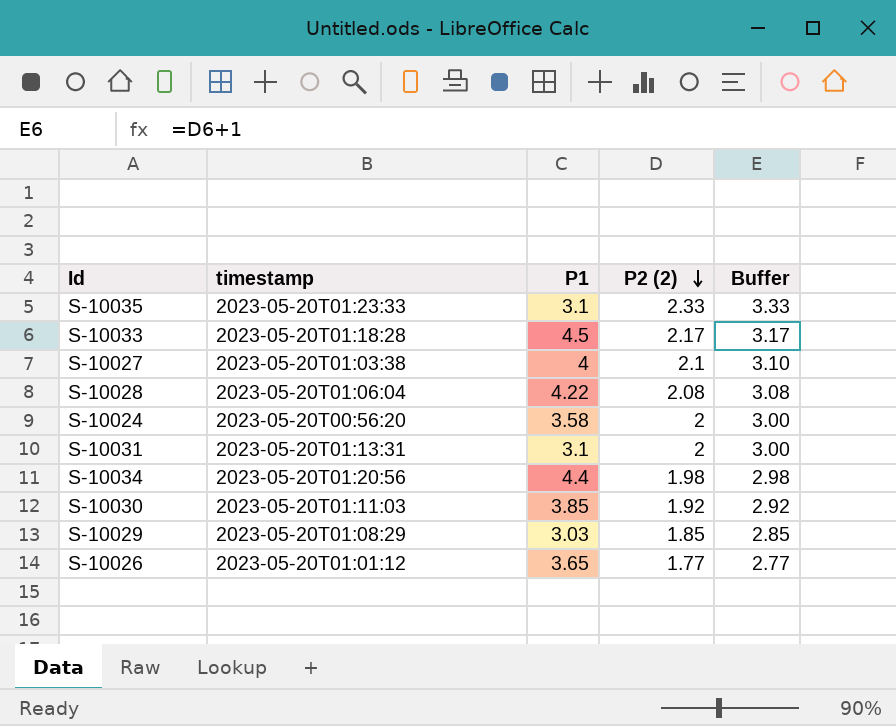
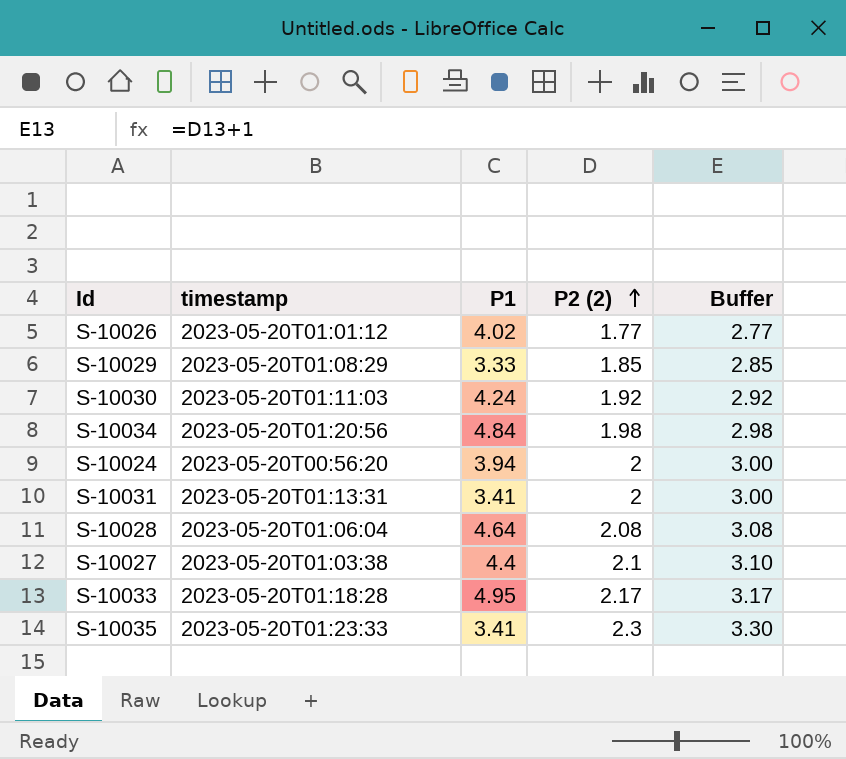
row order: P2 (2) descending -> P2 (2) ascending
S-10026 | P1: 3.65 -> 4.02
S-10029 | P1: 3.03 -> 3.33
S-10030 | P1: 3.85 -> 4.24
S-10034 | P1: 4.4 -> 4.84
S-10024 | P1: 3.58 -> 3.94
S-10031 | P1: 3.1 -> 3.41
S-10028 | P1: 4.22 -> 4.64
S-10027 | P1: 4 -> 4.4
S-10033 | P1: 4.5 -> 4.95
S-10035 | P1: 3.1 -> 3.41
S-10035 | P2 (2): 2.33 -> 2.3
S-10035 | Buffer: 3.33 -> 3.30

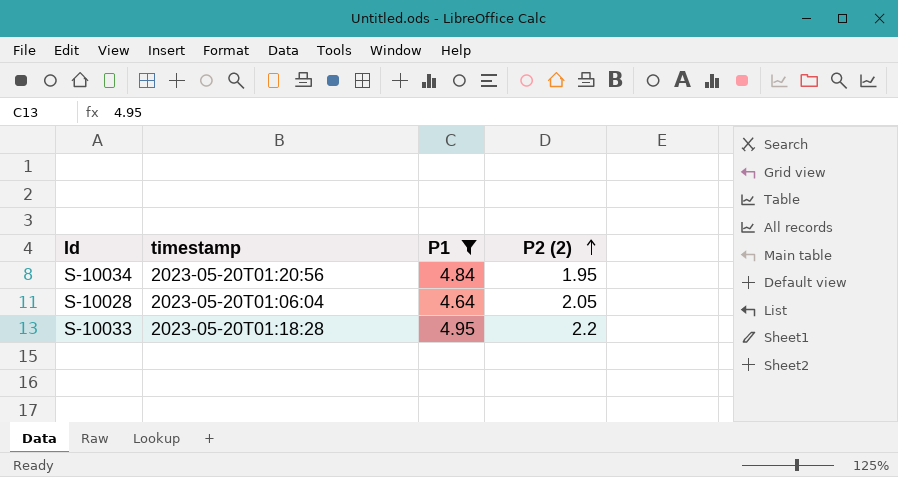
filter: none -> P1 >= 4.64
column Buffer | formula: [P2 (2)] + 1 -> none
S-10034 | P2 (2): 1.98 -> 1.95
S-10028 | P2 (2): 2.08 -> 2.05
S-10033 | P2 (2): 2.17 -> 2.2

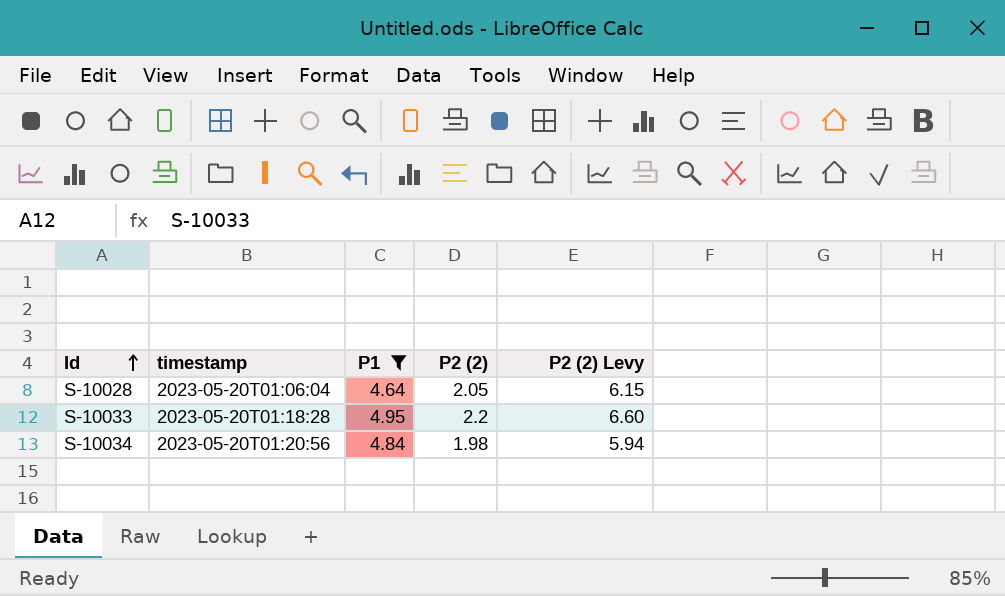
row order: P2 (2) ascending -> Id ascending
column P2 (2) Levy | formula: none -> [P2 (2)] * 3
S-10034 | P2 (2): 1.95 -> 1.98

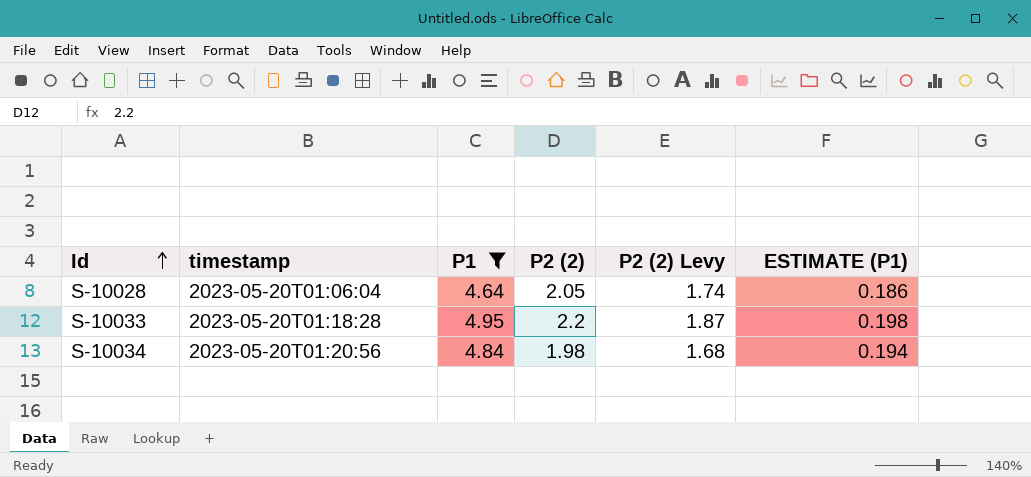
column P2 (2) Levy | formula: [P2 (2)] * 3 -> [P2 (2)] * 0.85
column ESTIMATE (P1) | formula: none -> [P1] * 0.04

